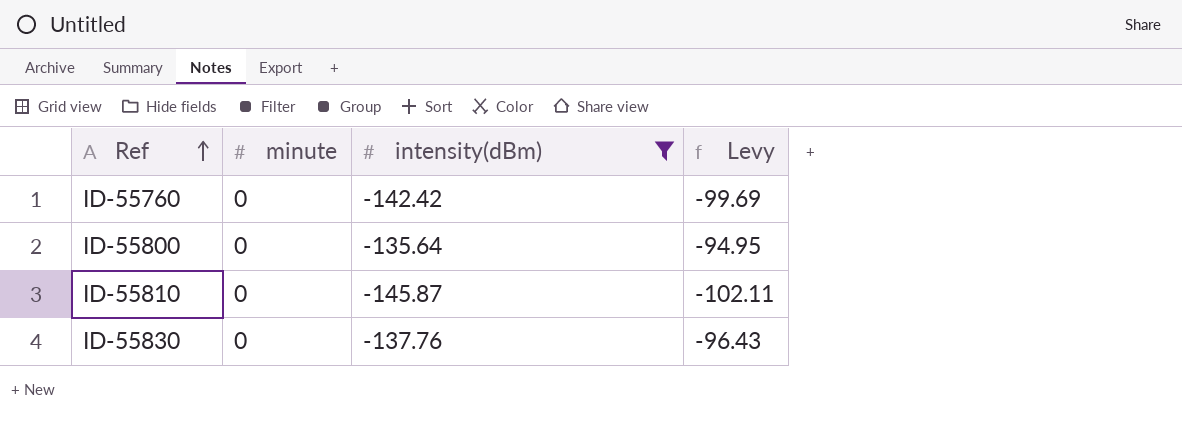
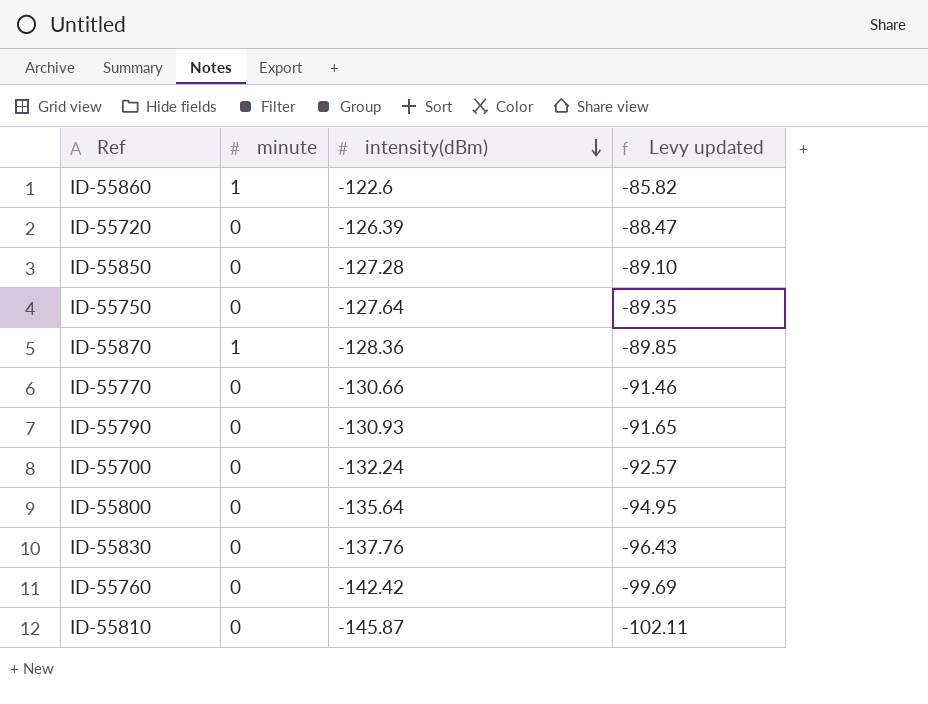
filter: intensity(dBm) <= -135.64 -> none
row order: Ref ascending -> intensity(dBm) descending
column name: Levy -> Levy updated

